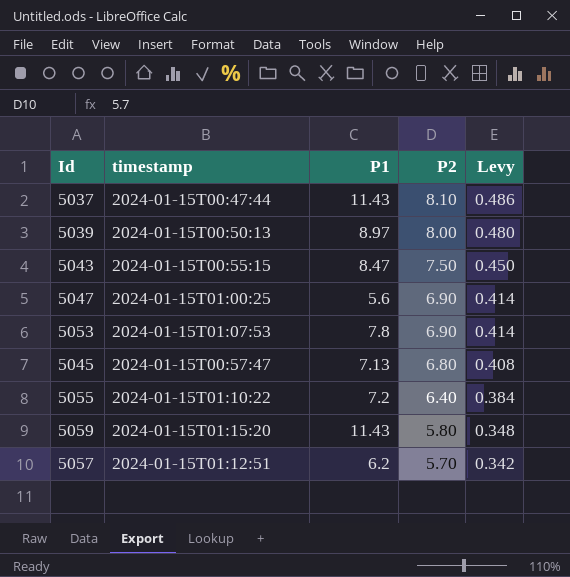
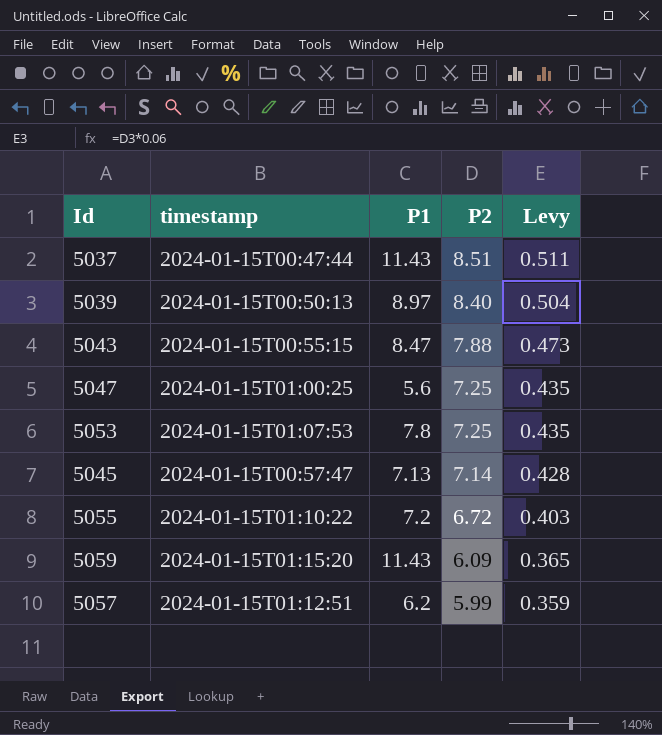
5037 | P2: 8.10 -> 8.51
5037 | Levy: 0.486 -> 0.511
5039 | P2: 8.00 -> 8.40
5039 | Levy: 0.480 -> 0.504
5043 | P2: 7.50 -> 7.88
5043 | Levy: 0.450 -> 0.473
5047 | P2: 6.90 -> 7.25
5047 | Levy: 0.414 -> 0.435
5053 | P2: 6.90 -> 7.25
5053 | Levy: 0.414 -> 0.435
5045 | P2: 6.80 -> 7.14
5045 | Levy: 0.408 -> 0.428
5055 | P2: 6.40 -> 6.72
5055 | Levy: 0.384 -> 0.403
5059 | P2: 5.80 -> 6.09
5059 | Levy: 0.348 -> 0.365
5057 | P2: 5.70 -> 5.99
5057 | Levy: 0.342 -> 0.359

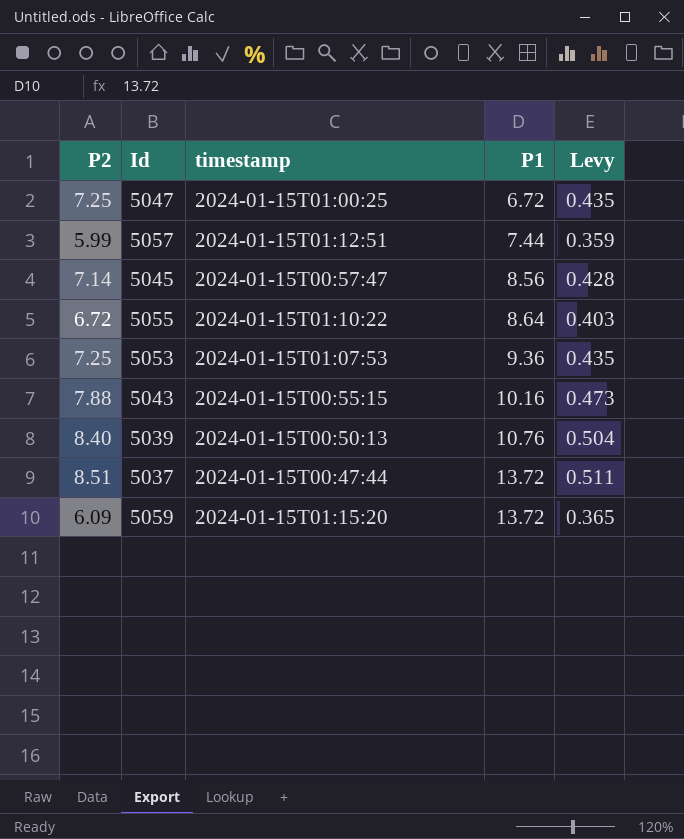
row order: P2 descending -> P1 ascending
column P2 | position: 4 -> 1
5047 | P1: 5.6 -> 6.72
5057 | P1: 6.2 -> 7.44
5045 | P1: 7.13 -> 8.56
5055 | P1: 7.2 -> 8.64
5053 | P1: 7.8 -> 9.36
5043 | P1: 8.47 -> 10.16
5039 | P1: 8.97 -> 10.76
5037 | P1: 11.43 -> 13.72
5059 | P1: 11.43 -> 13.72

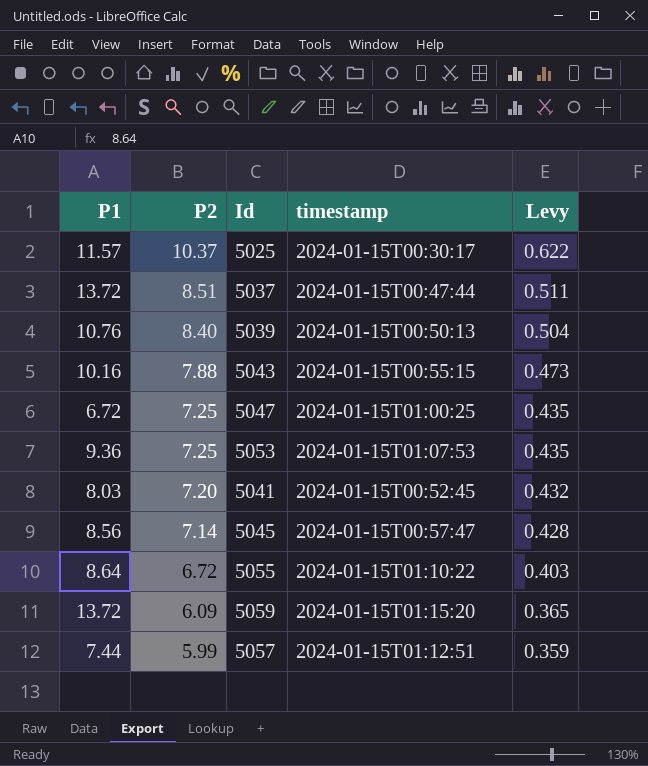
row order: P1 ascending -> P2 descending
column P1 | position: 4 -> 1
row 5025: none -> 11.57 | 10.37 | 2024-01-15T00:30:17 | 0.622
row 5041: none -> 8.03 | 7.20 | 2024-01-15T00:52:45 | 0.432

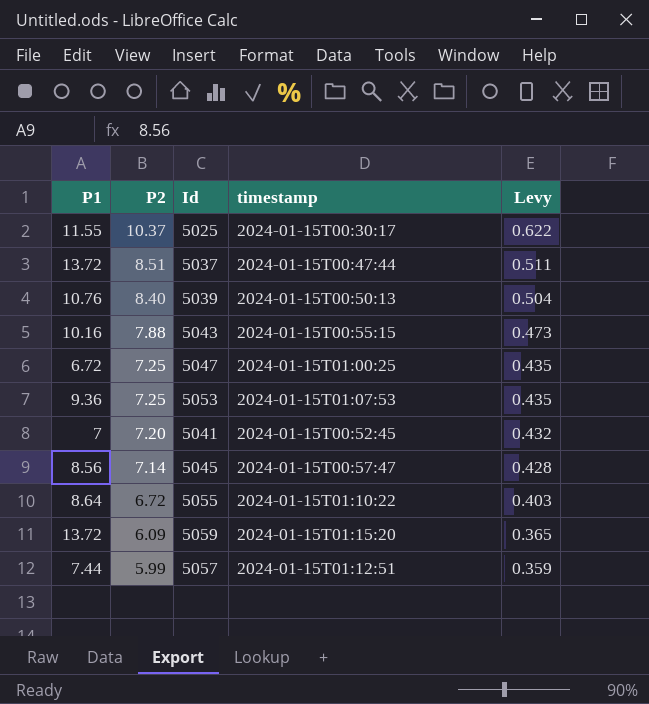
5025 | P1: 11.57 -> 11.55
5041 | P1: 8.03 -> 7

